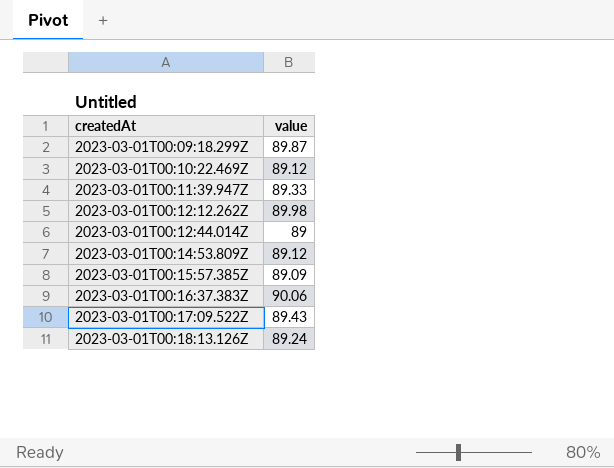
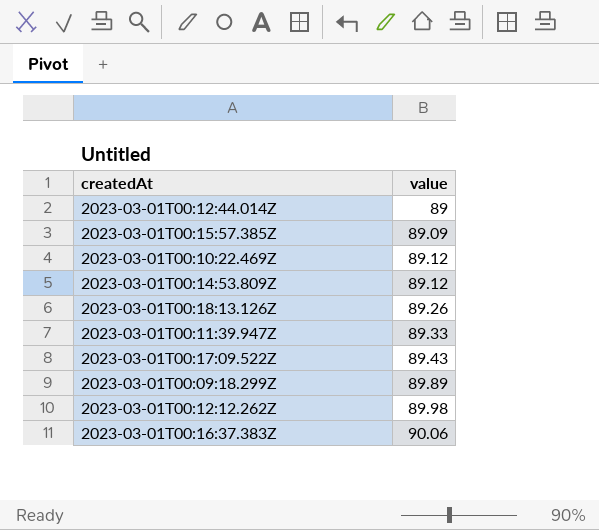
row order: createdAt ascending -> value ascending
2023-03-01T00:18:13.126Z | value: 89.24 -> 89.26
2023-03-01T00:09:18.299Z | value: 89.87 -> 89.89

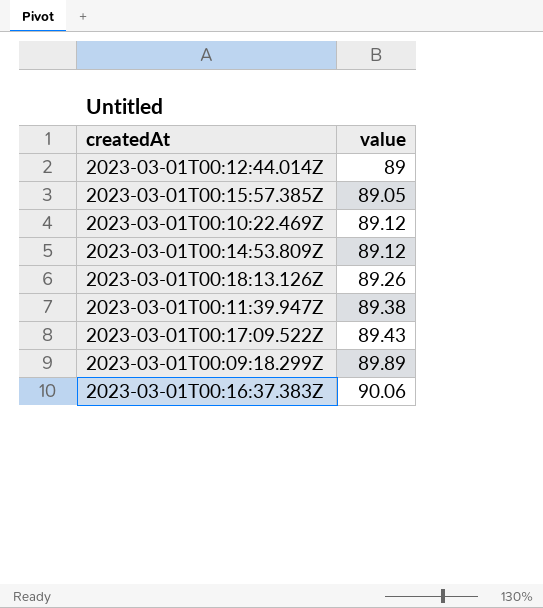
row 2023-03-01T00:12:12.262Z: 89.98 -> none
2023-03-01T00:15:57.385Z | value: 89.09 -> 89.05
2023-03-01T00:11:39.947Z | value: 89.33 -> 89.38

